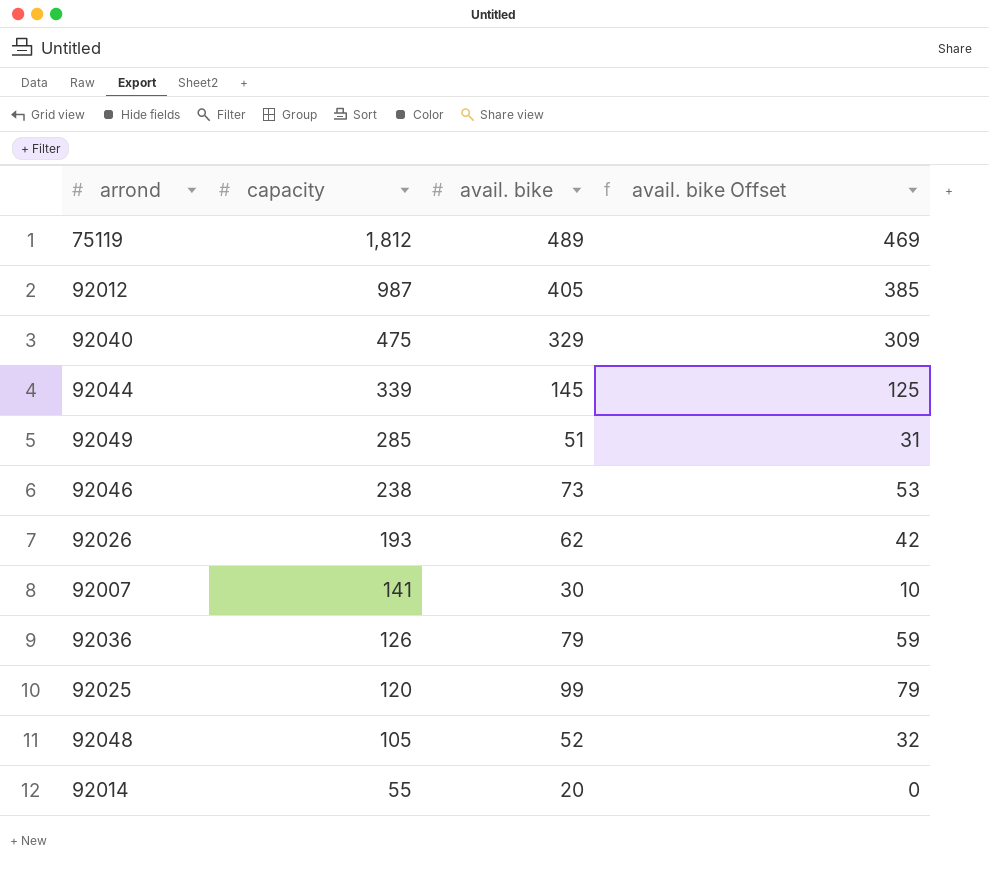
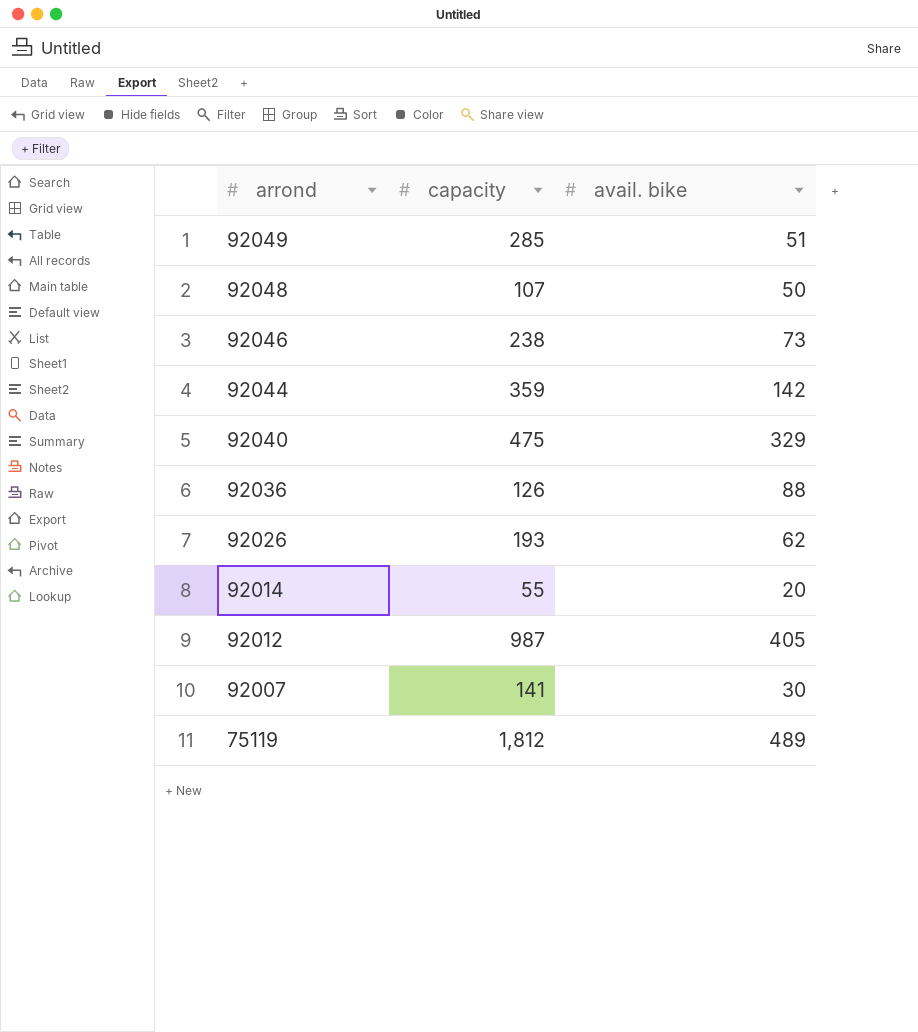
row order: capacity descending -> arrond descending
column avail. bike Offset | formula: [avail. bike] - 20 -> none
row 92025: 120 | 99 | 79 -> none
92048 | capacity: 105 -> 107
92048 | avail. bike: 52 -> 50
92044 | capacity: 339 -> 359
92044 | avail. bike: 145 -> 142
92036 | avail. bike: 79 -> 88

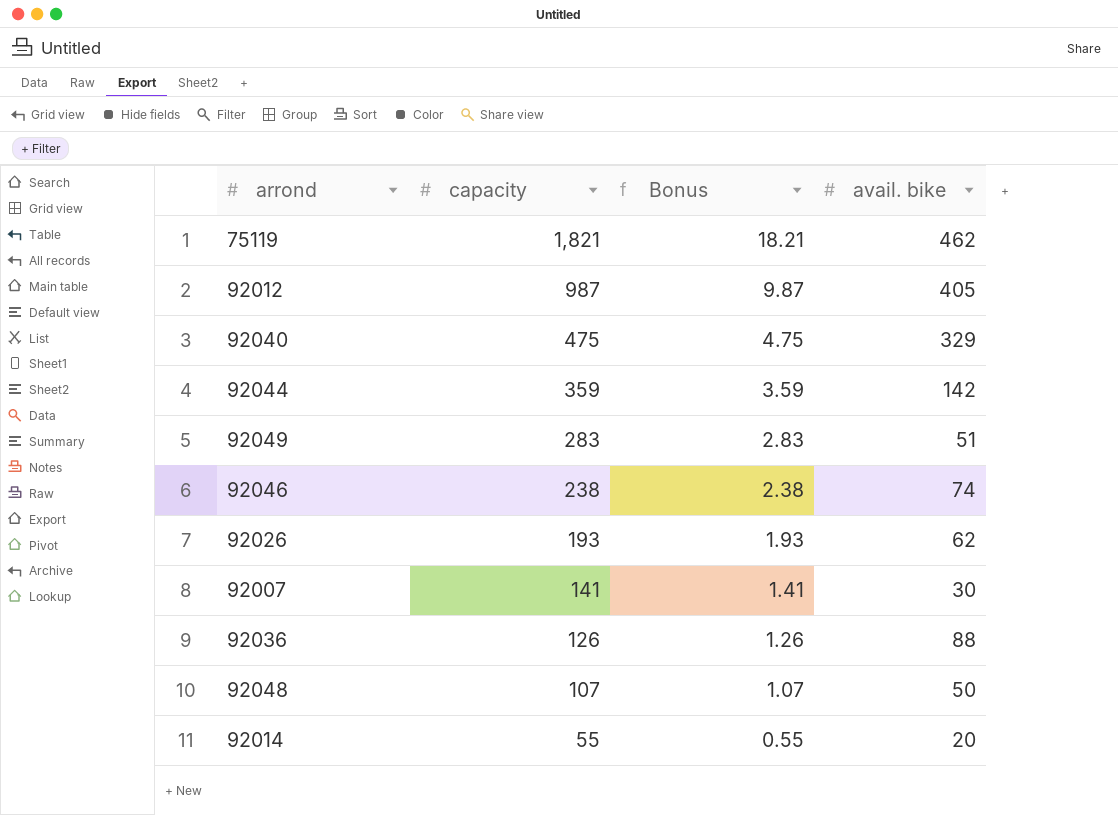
row order: arrond descending -> capacity descending
column Bonus | formula: none -> [capacity] * 0.01
75119 | capacity: 1,812 -> 1,821
75119 | avail. bike: 489 -> 462
92049 | capacity: 285 -> 283
92046 | avail. bike: 73 -> 74

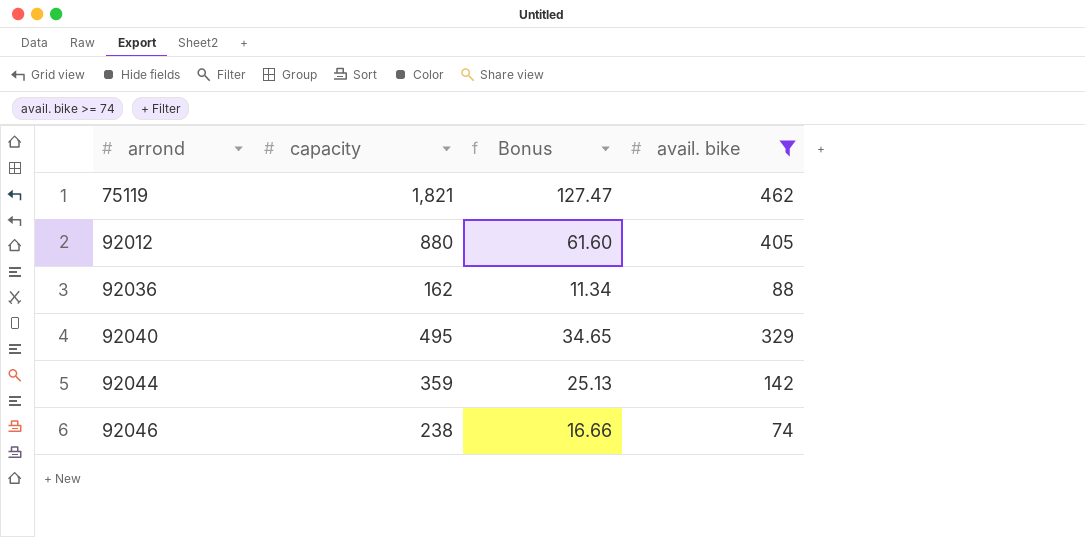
filter: none -> avail. bike >= 74
row order: capacity descending -> arrond ascending
column Bonus | formula: [capacity] * 0.01 -> [capacity] * 0.07
92012 | capacity: 987 -> 880
92036 | capacity: 126 -> 162
92040 | capacity: 475 -> 495

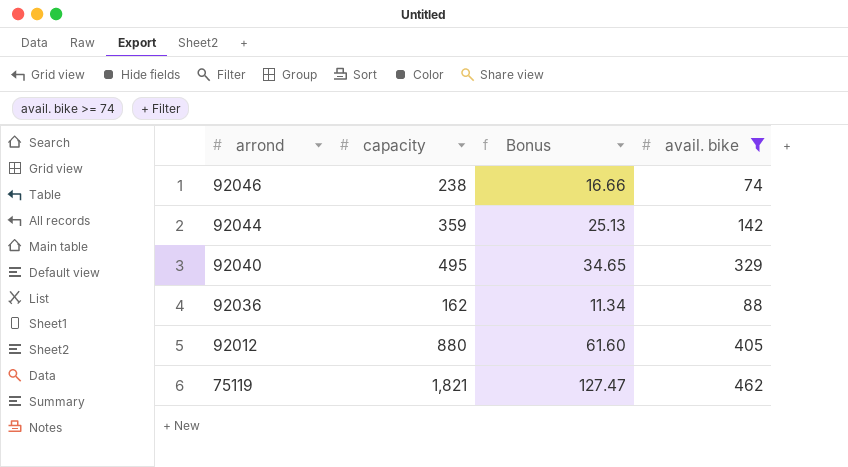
row order: arrond ascending -> arrond descending

